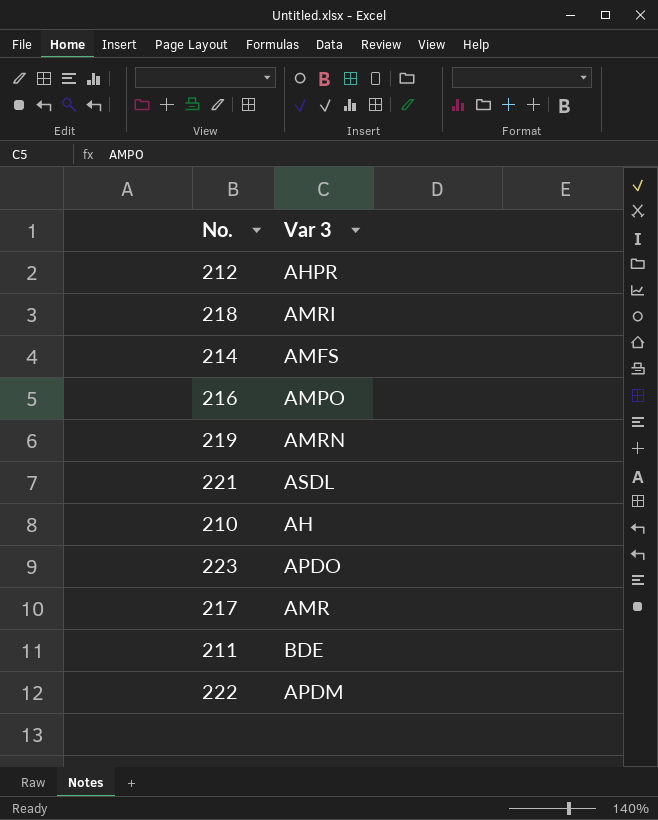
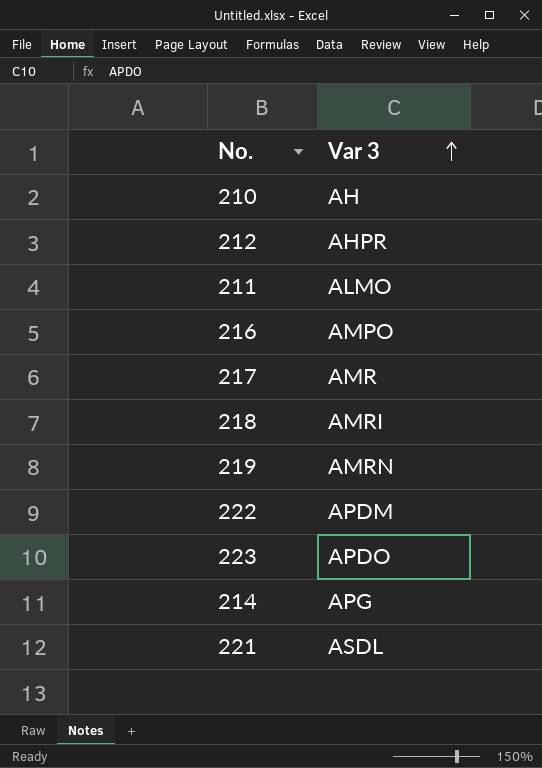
row order: none -> Var 3 ascending
211 | Var 3: BDE -> ALMO
214 | Var 3: AMFS -> APG

